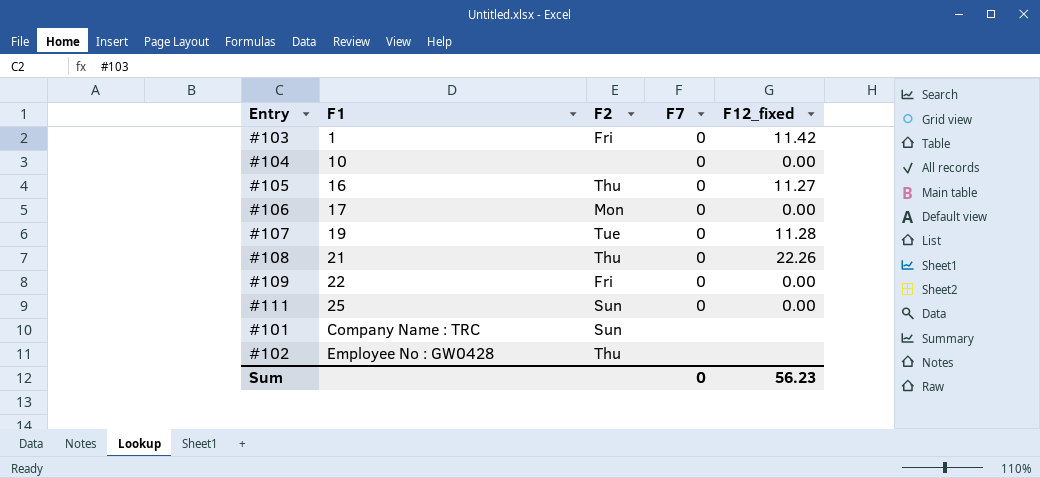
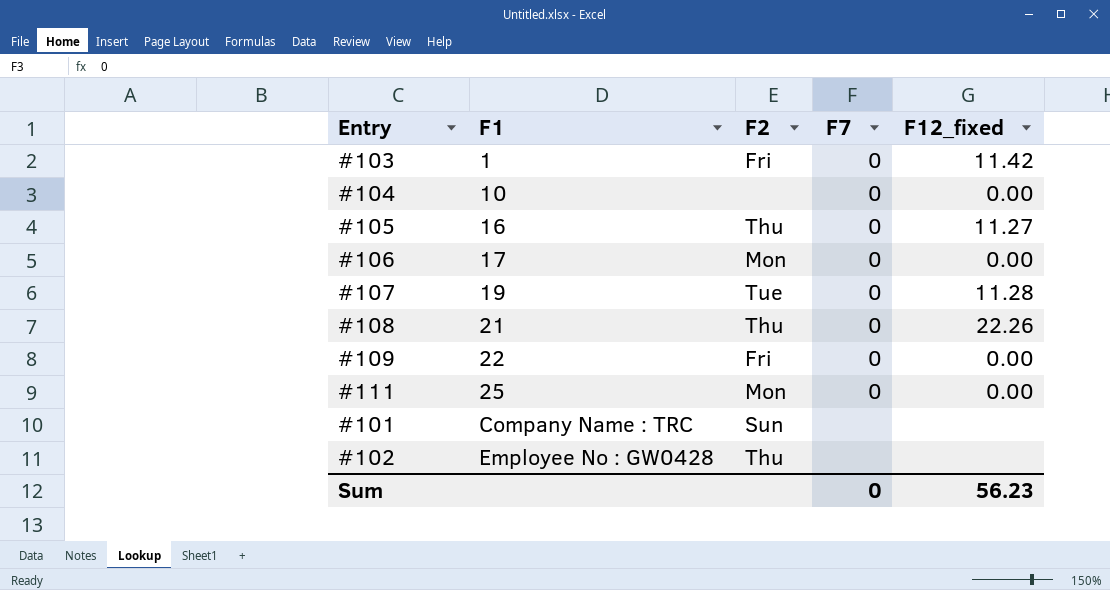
#111 | F2: Sun -> Mon

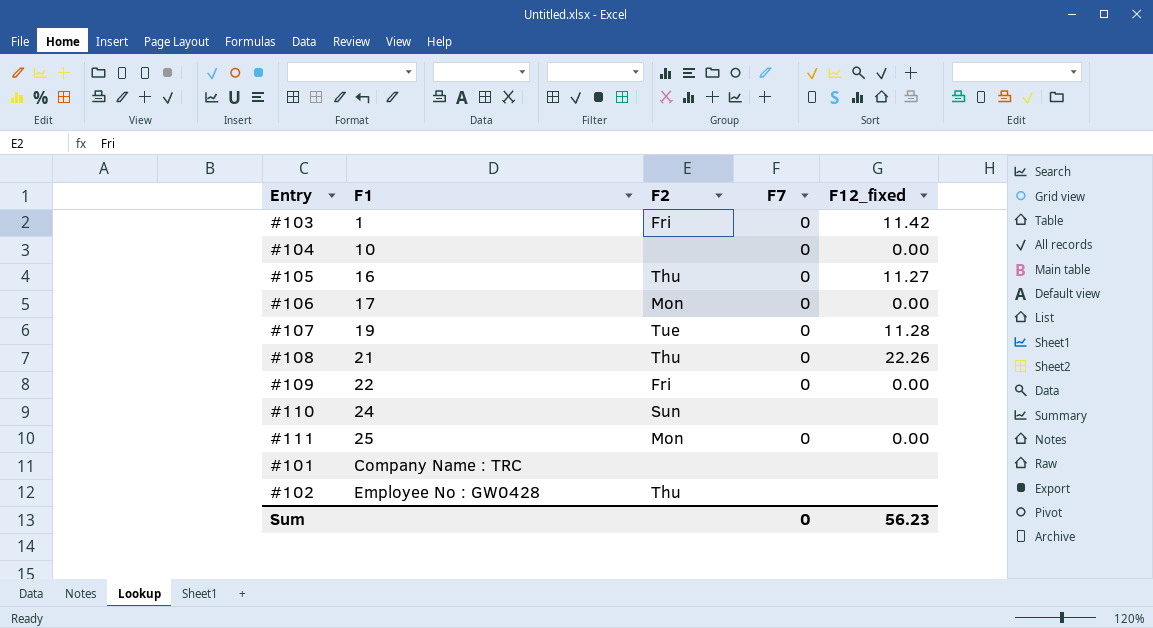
row #110: none -> 24 | Sun | none | none
#101 | F2: Sun -> none

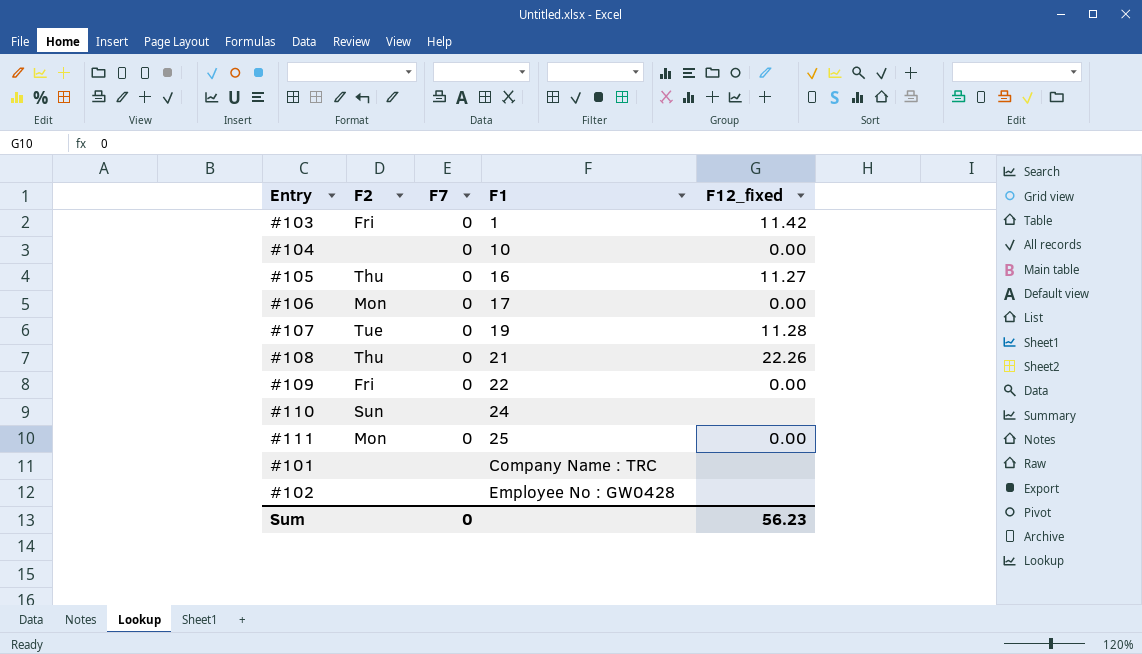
column F1 | position: 2 -> 4
#102 | F2: Thu -> none

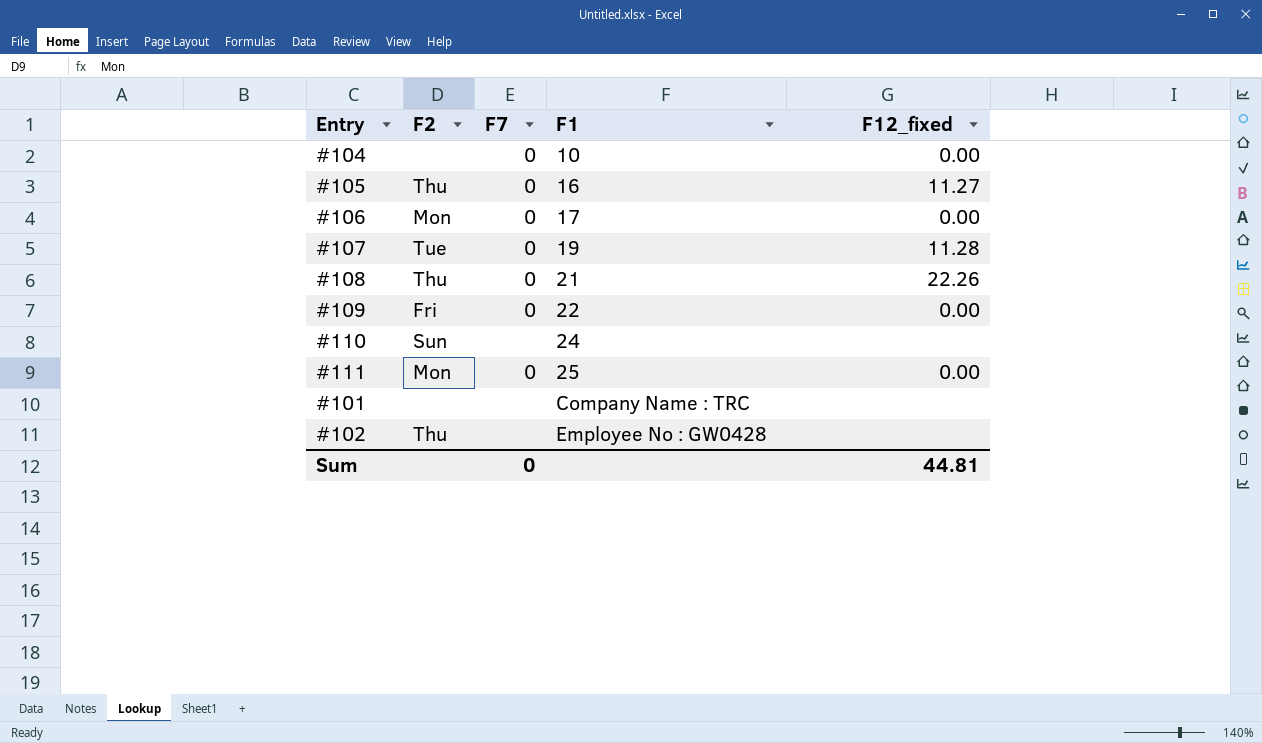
row #103: Fri | 0 | 1 | 11.42 -> none
#102 | F2: none -> Thu
Sum | F12_fixed: 56.23 -> 44.81

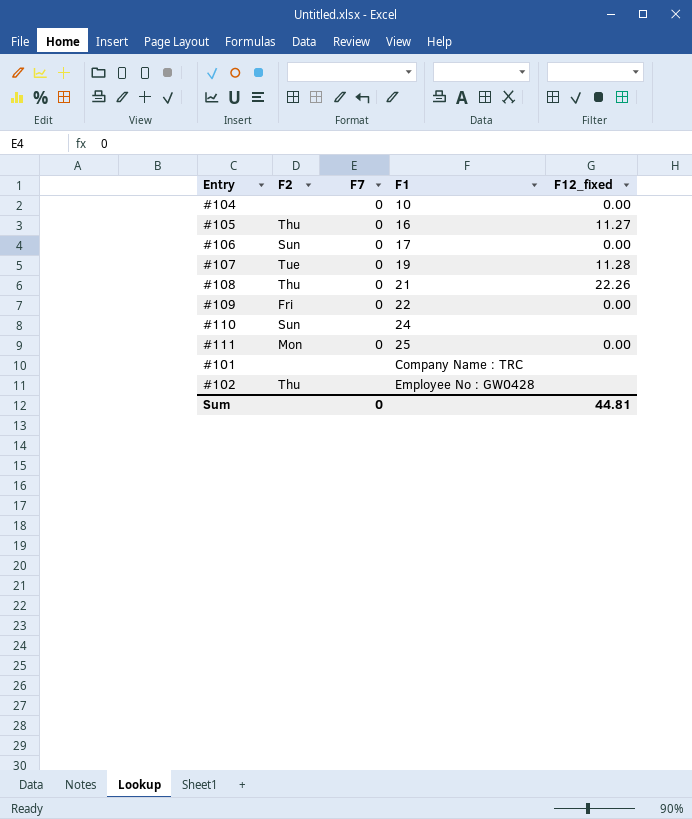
#106 | F2: Mon -> Sun

